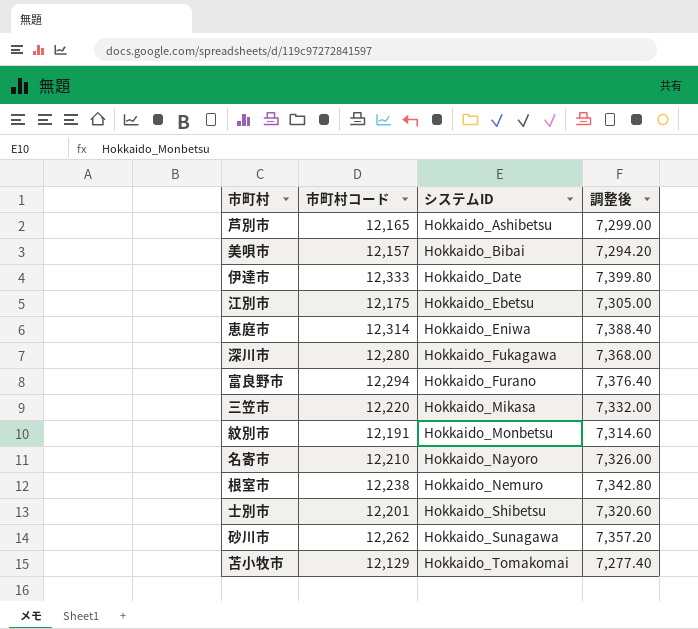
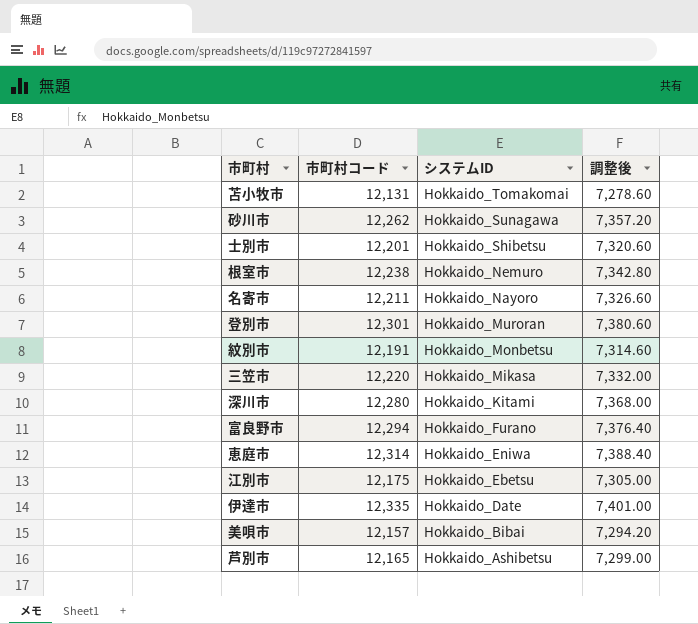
row order: システムID ascending -> システムID descending
苫小牧市 | 市町村コード: 12,129 -> 12,131
苫小牧市 | 調整後: 7,277.40 -> 7,278.60
名寄市 | 市町村コード: 12,210 -> 12,211
名寄市 | 調整後: 7,326.00 -> 7,326.60
row 登別市: none -> 12,301 | Hokkaido_Muroran | 7,380.60
深川市 | システムID: Hokkaido_Fukagawa -> Hokkaido_Kitami
伊達市 | 市町村コード: 12,333 -> 12,335
伊達市 | 調整後: 7,399.80 -> 7,401.00

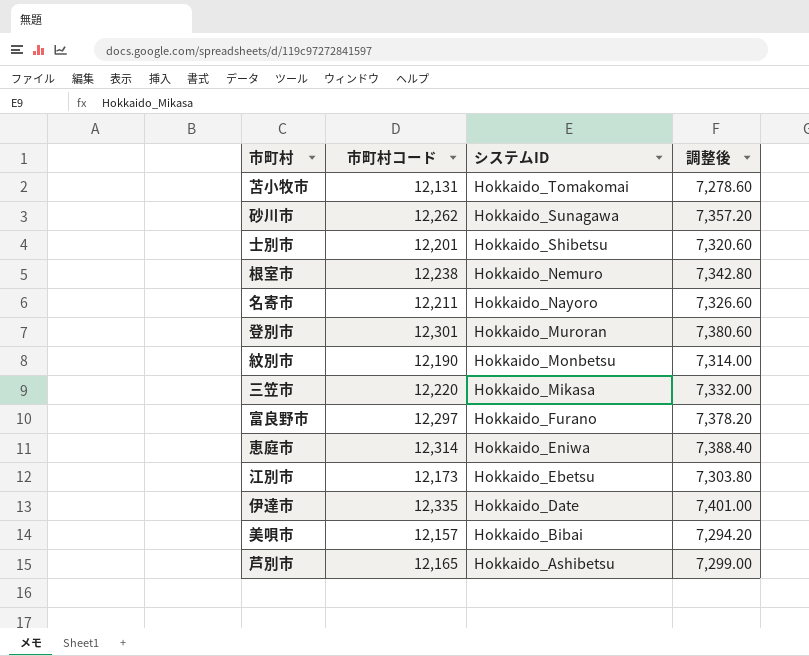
row 深川市: 12,280 | Hokkaido_Kitami | 7,368.00 -> none
紋別市 | 市町村コード: 12,191 -> 12,190
紋別市 | 調整後: 7,314.60 -> 7,314.00
富良野市 | 市町村コード: 12,294 -> 12,297
富良野市 | 調整後: 7,376.40 -> 7,378.20
江別市 | 市町村コード: 12,175 -> 12,173
江別市 | 調整後: 7,305.00 -> 7,303.80

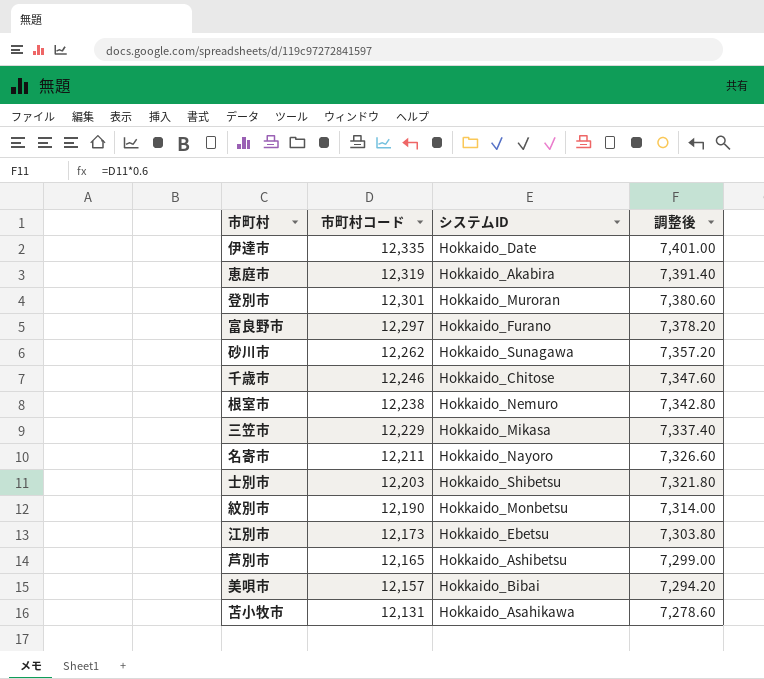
row order: システムID descending -> 市町村コード descending
恵庭市 | 市町村コード: 12,314 -> 12,319
恵庭市 | システムID: Hokkaido_Eniwa -> Hokkaido_Akabira
恵庭市 | 調整後: 7,388.40 -> 7,391.40
row 千歳市: none -> 12,246 | Hokkaido_Chitose | 7,347.60
三笠市 | 市町村コード: 12,220 -> 12,229
三笠市 | 調整後: 7,332.00 -> 7,337.40
士別市 | 市町村コード: 12,201 -> 12,203
士別市 | 調整後: 7,320.60 -> 7,321.80
苫小牧市 | システムID: Hokkaido_Tomakomai -> Hokkaido_Asahikawa

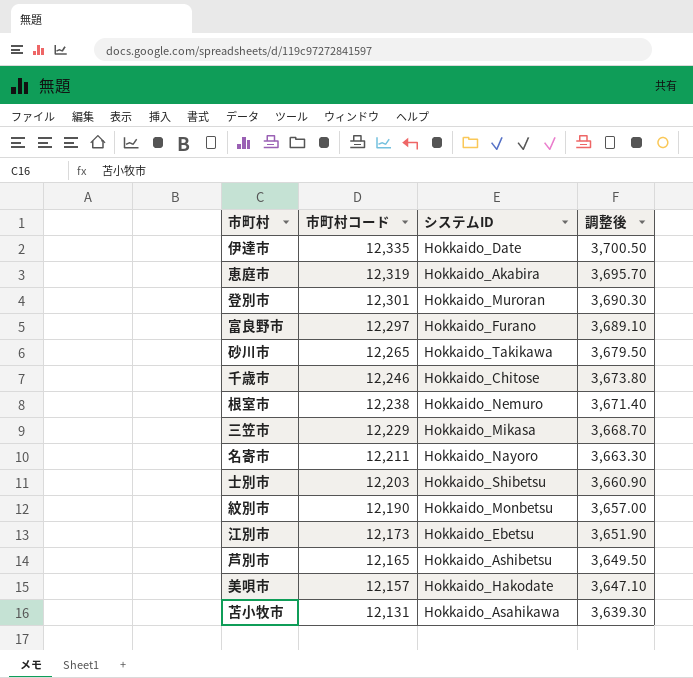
column 調整後 | formula: [市町村コード] * 0.6 -> [市町村コード] * 0.3
砂川市 | 市町村コード: 12,262 -> 12,265
砂川市 | システムID: Hokkaido_Sunagawa -> Hokkaido_Takikawa
美唄市 | システムID: Hokkaido_Bibai -> Hokkaido_Hakodate

